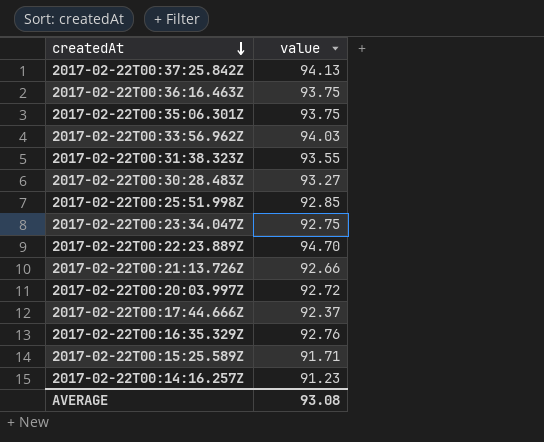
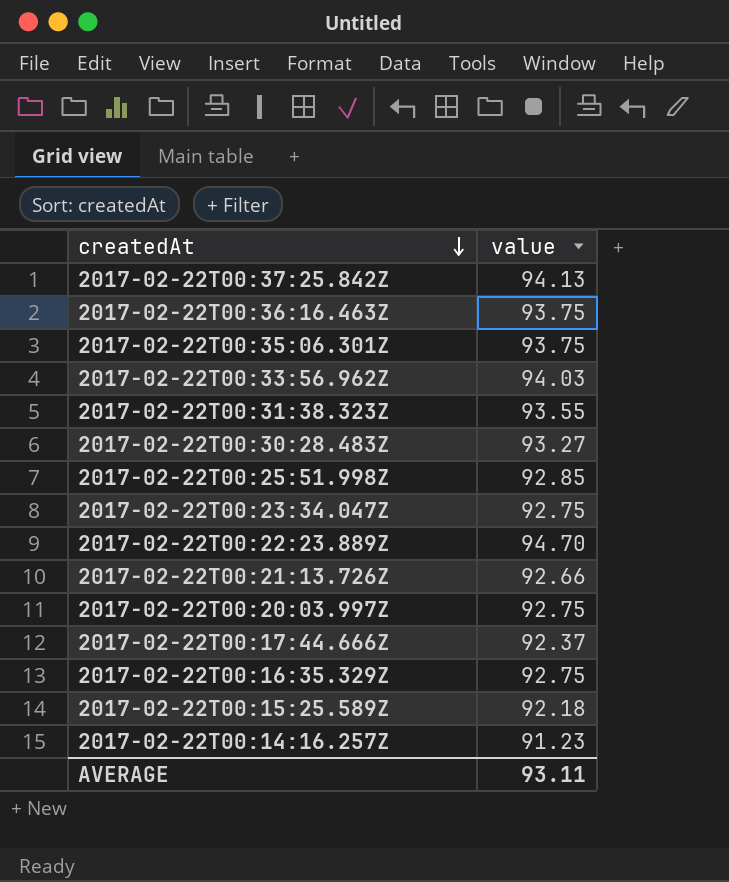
2017-02-22T00:20:03.997Z | value: 92.72 -> 92.75
2017-02-22T00:16:35.329Z | value: 92.76 -> 92.75
2017-02-22T00:15:25.589Z | value: 91.71 -> 92.18
AVERAGE | value: 93.08 -> 93.11

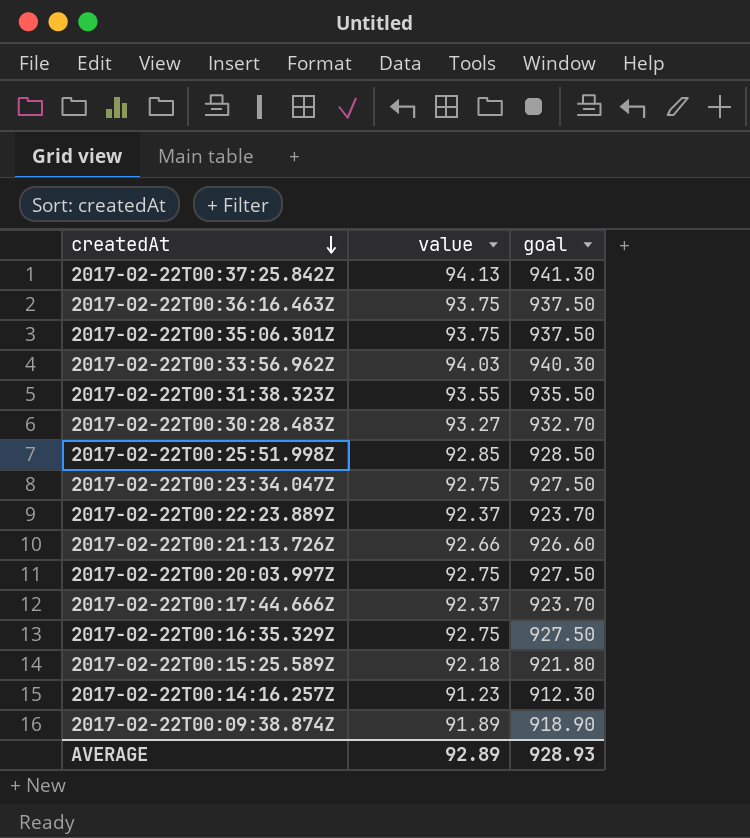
column goal | formula: none -> [value] * 10
2017-02-22T00:22:23.889Z | value: 94.70 -> 92.37
row 2017-02-22T00:09:38.874Z: none -> 91.89 | 918.90
AVERAGE | value: 93.11 -> 92.89

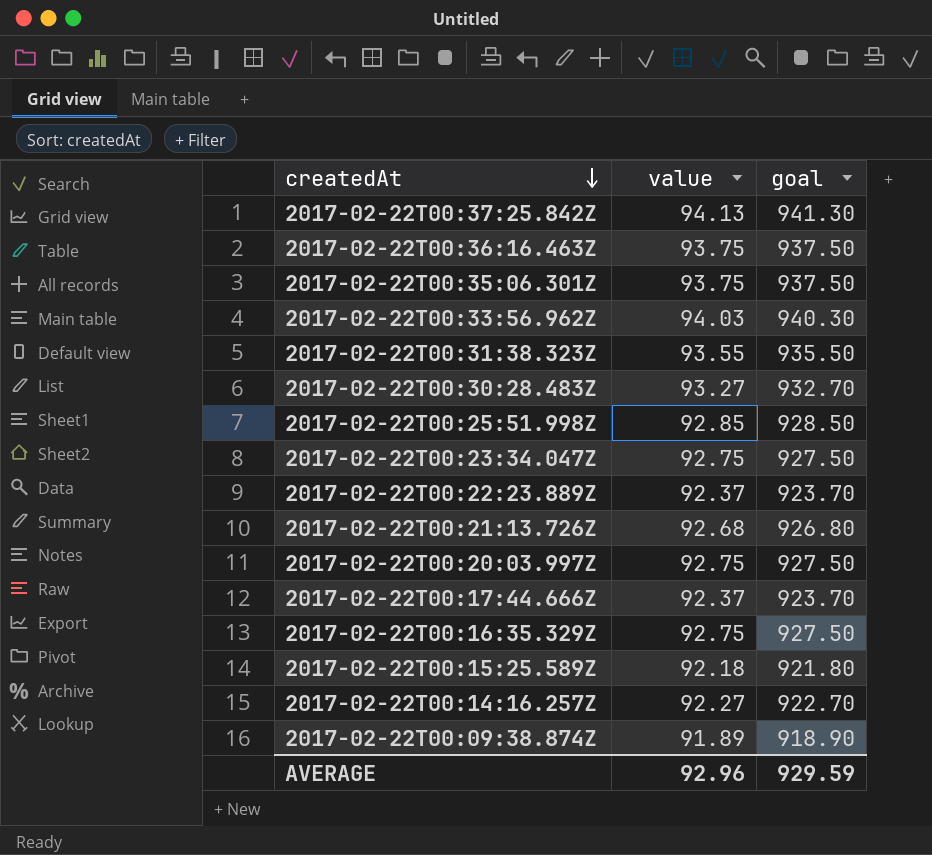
2017-02-22T00:21:13.726Z | value: 92.66 -> 92.68
2017-02-22T00:21:13.726Z | goal: 926.60 -> 926.80
2017-02-22T00:14:16.257Z | value: 91.23 -> 92.27
2017-02-22T00:14:16.257Z | goal: 912.30 -> 922.70
AVERAGE | value: 92.89 -> 92.96
AVERAGE | goal: 928.93 -> 929.59

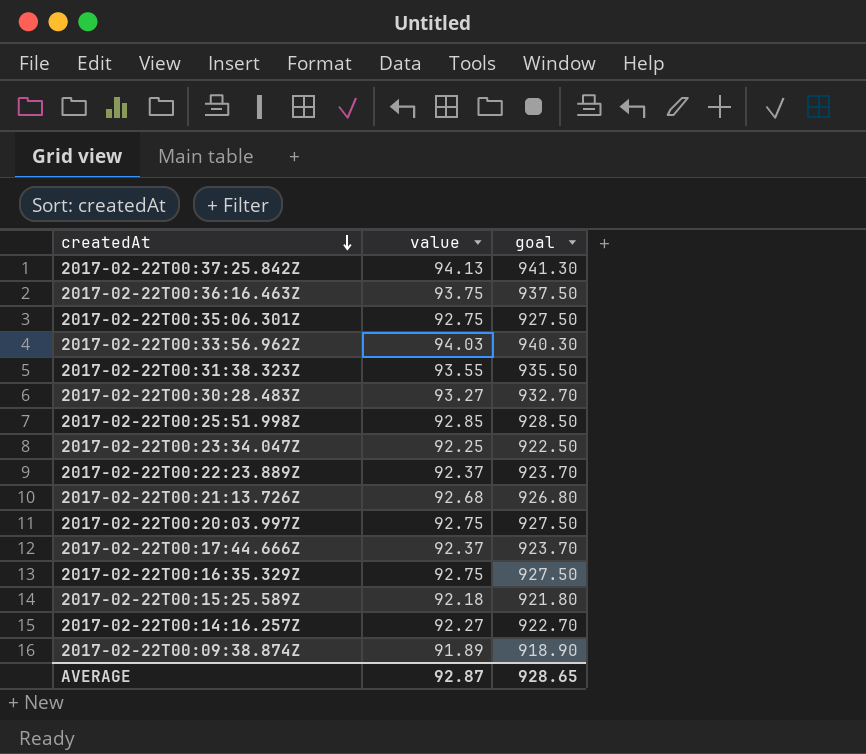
2017-02-22T00:35:06.301Z | value: 93.75 -> 92.75
2017-02-22T00:35:06.301Z | goal: 937.50 -> 927.50
2017-02-22T00:23:34.047Z | value: 92.75 -> 92.25
2017-02-22T00:23:34.047Z | goal: 927.50 -> 922.50
AVERAGE | value: 92.96 -> 92.87
AVERAGE | goal: 929.59 -> 928.65

